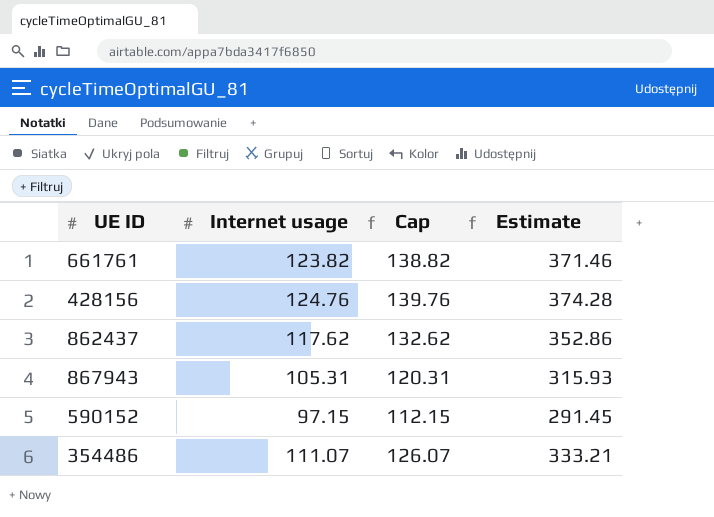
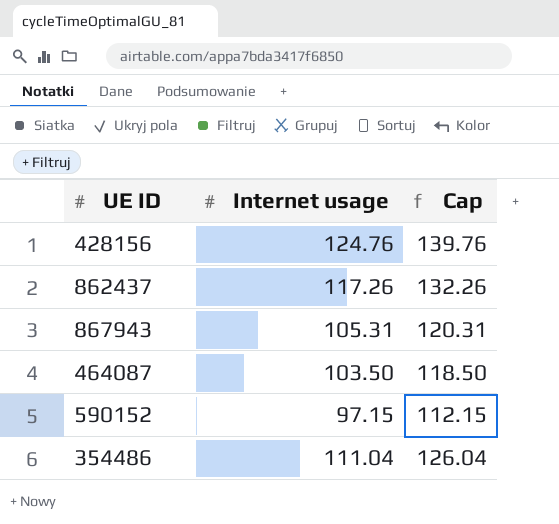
column Estimate | formula: [Internet usage] * 3 -> none
row 661761: 123.82 | 138.82 | 371.46 -> none
862437 | Internet usage: 117.62 -> 117.26
862437 | Cap: 132.62 -> 132.26
row 464087: none -> 103.50 | 118.50
354486 | Internet usage: 111.07 -> 111.04
354486 | Cap: 126.07 -> 126.04

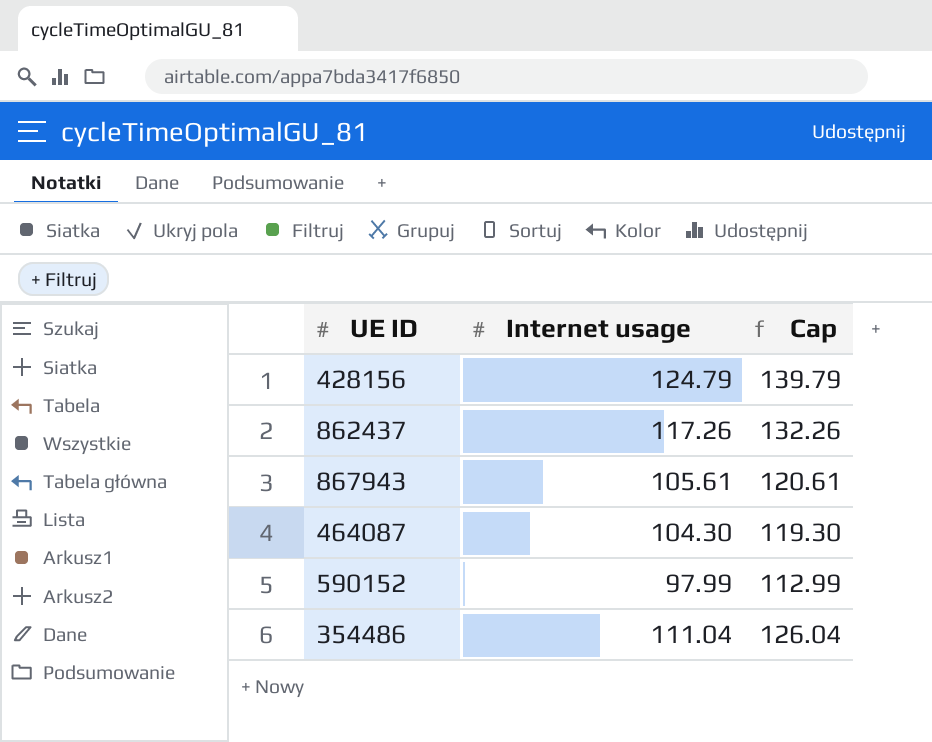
428156 | Internet usage: 124.76 -> 124.79
428156 | Cap: 139.76 -> 139.79
867943 | Internet usage: 105.31 -> 105.61
867943 | Cap: 120.31 -> 120.61
464087 | Internet usage: 103.50 -> 104.30
464087 | Cap: 118.50 -> 119.30
590152 | Internet usage: 97.15 -> 97.99
590152 | Cap: 112.15 -> 112.99

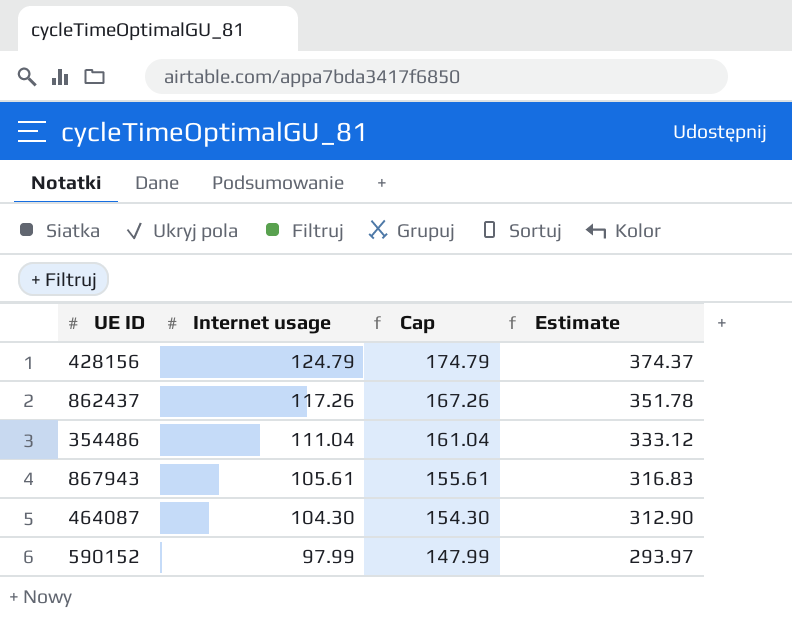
row order: none -> Internet usage descending
column Cap | formula: [Internet usage] + 15 -> [Internet usage] + 50
column Estimate | formula: none -> [Internet usage] * 3

